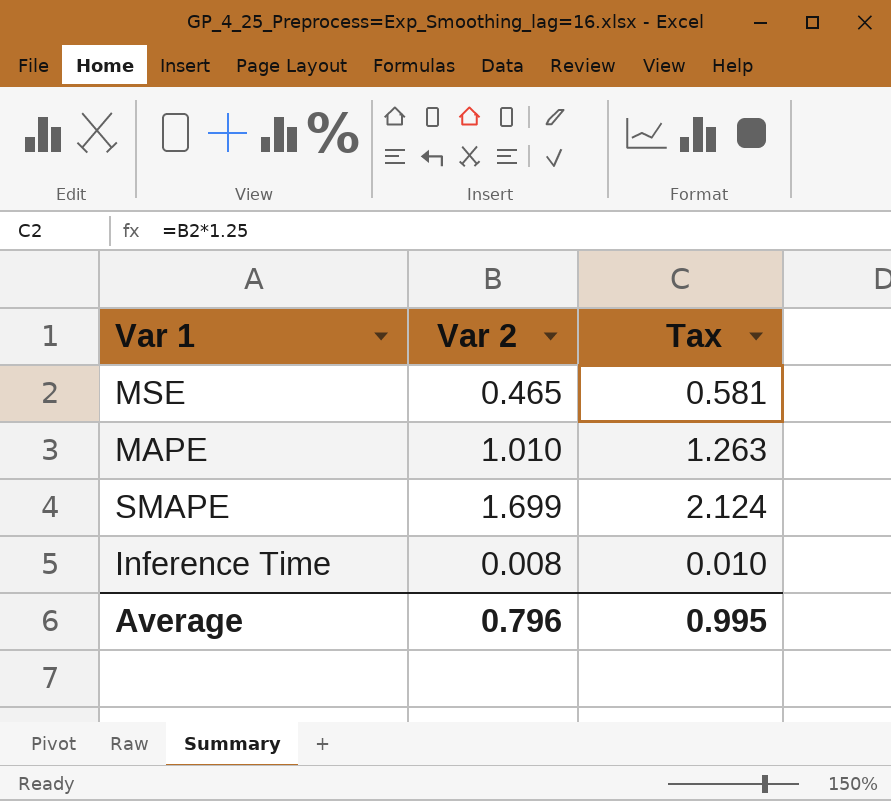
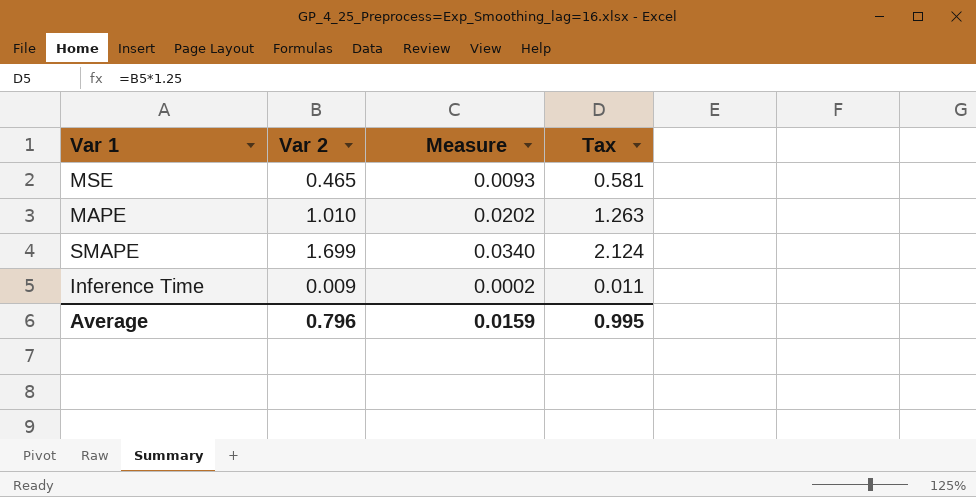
column Measure | formula: none -> [Var 2] * 0.02
Inference Time | Var 2: 0.008 -> 0.009
Inference Time | Tax: 0.010 -> 0.011

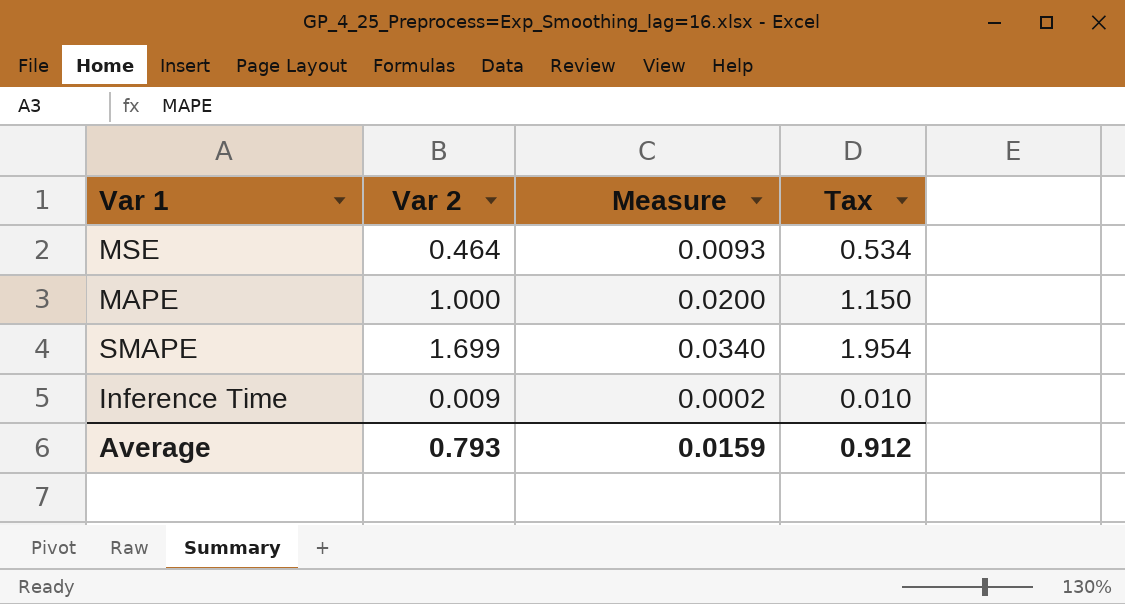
column Tax | formula: [Var 2] * 1.25 -> [Var 2] * 1.15
MSE | Var 2: 0.465 -> 0.464
MAPE | Var 2: 1.010 -> 1.000
MAPE | Measure: 0.0202 -> 0.0200
Average | Var 2: 0.796 -> 0.793
Average | Tax: 0.995 -> 0.912

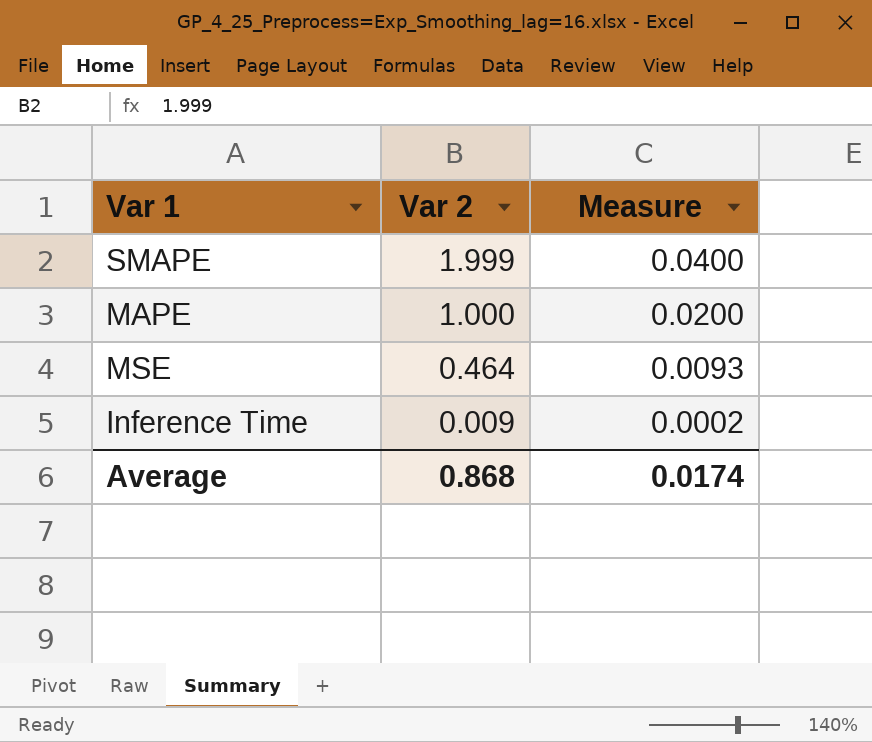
row order: none -> Var 2 descending
column Tax | formula: [Var 2] * 1.15 -> none
SMAPE | Var 2: 1.699 -> 1.999
SMAPE | Measure: 0.0340 -> 0.0400
Average | Var 2: 0.793 -> 0.868
Average | Measure: 0.0159 -> 0.0174

